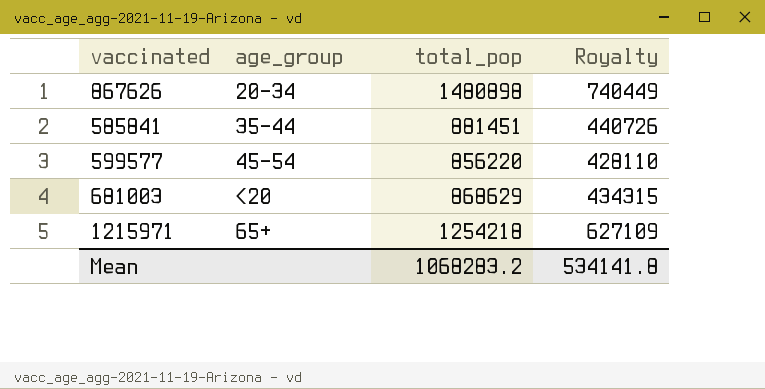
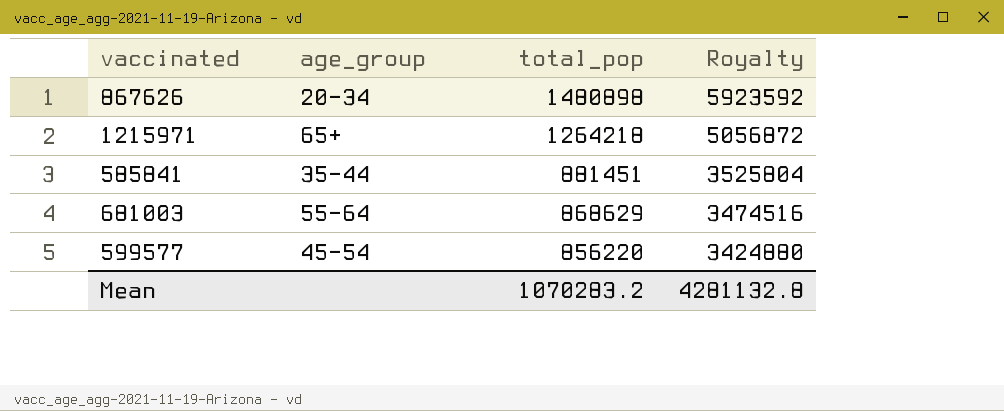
row order: none -> total_pop descending
column Royalty | formula: [total_pop] * 0.5 -> [total_pop] * 4
1215971 | total_pop: 1254218 -> 1264218
681003 | age_group: <20 -> 55-64
Mean | total_pop: 1068283.2 -> 1070283.2
Mean | Royalty: 534141.8 -> 4281132.8

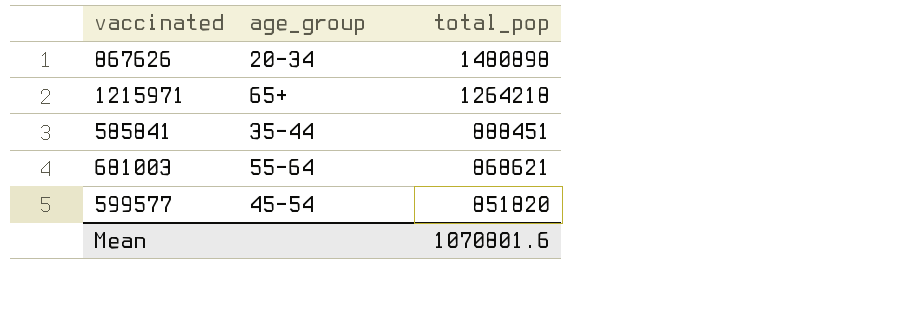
column Royalty | formula: [total_pop] * 4 -> none
585841 | total_pop: 881451 -> 888451
681003 | total_pop: 868629 -> 868621
599577 | total_pop: 856220 -> 851820
Mean | total_pop: 1070283.2 -> 1070801.6

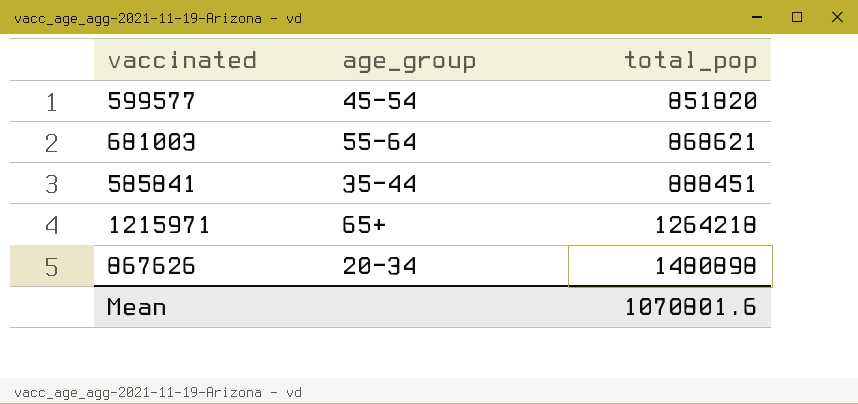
row order: total_pop descending -> total_pop ascending

